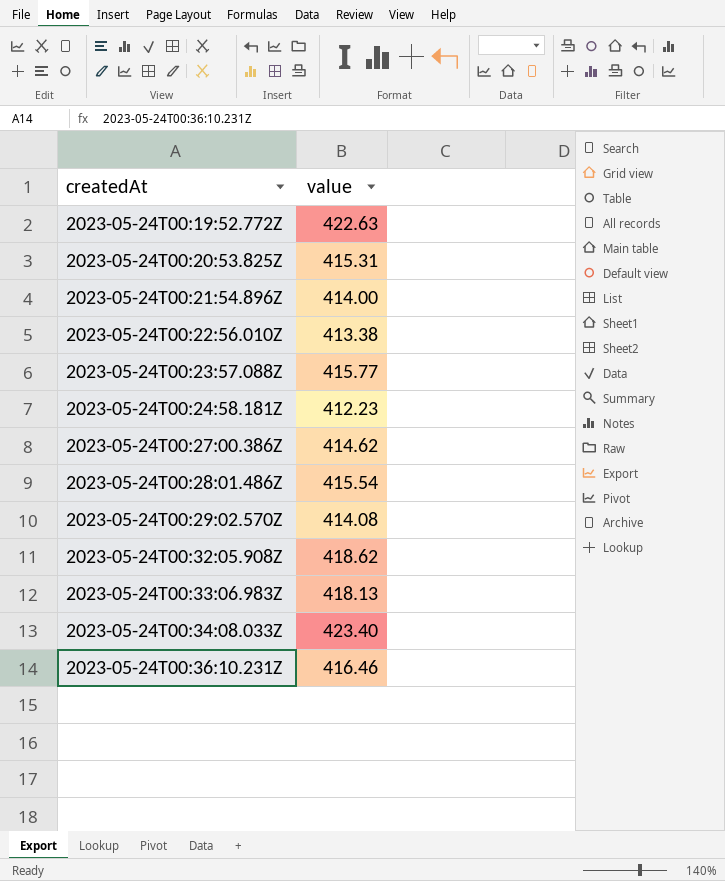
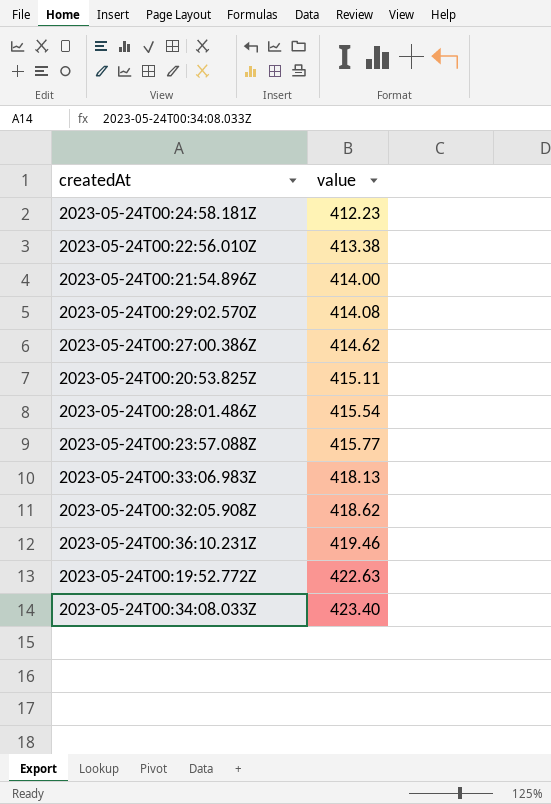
row order: createdAt ascending -> value ascending
2023-05-24T00:20:53.825Z | value: 415.31 -> 415.11
2023-05-24T00:36:10.231Z | value: 416.46 -> 419.46

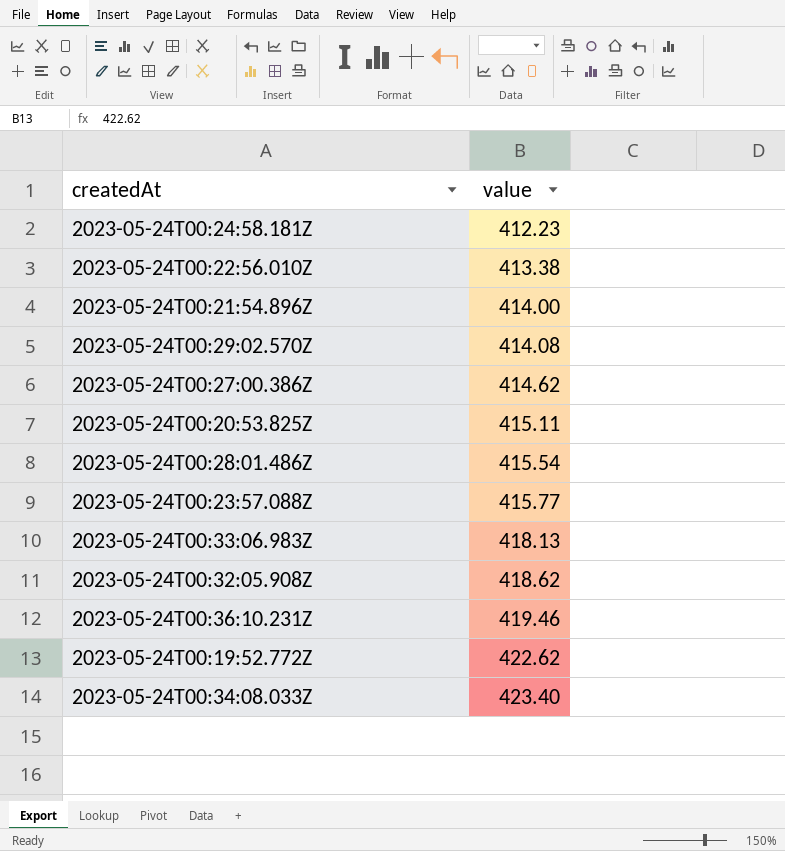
2023-05-24T00:19:52.772Z | value: 422.63 -> 422.62

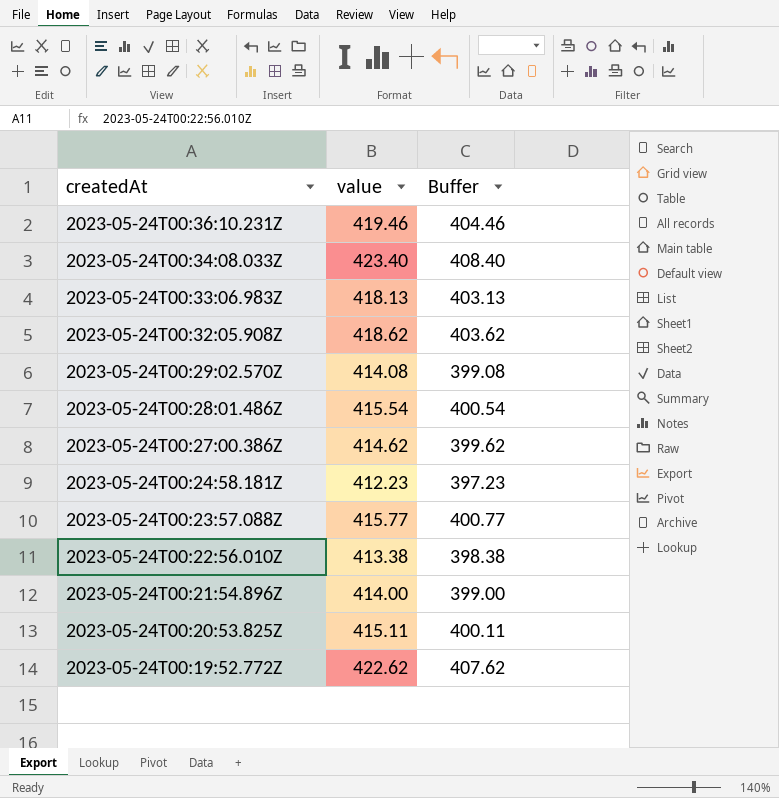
row order: value ascending -> createdAt descending
column Buffer | formula: none -> [value] - 15

